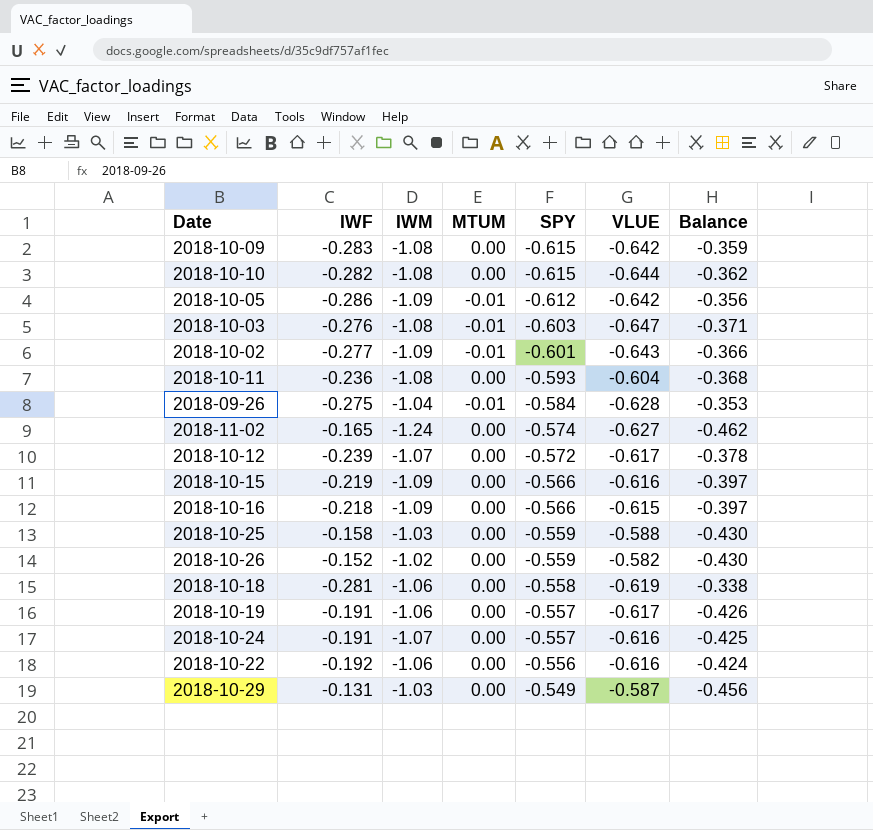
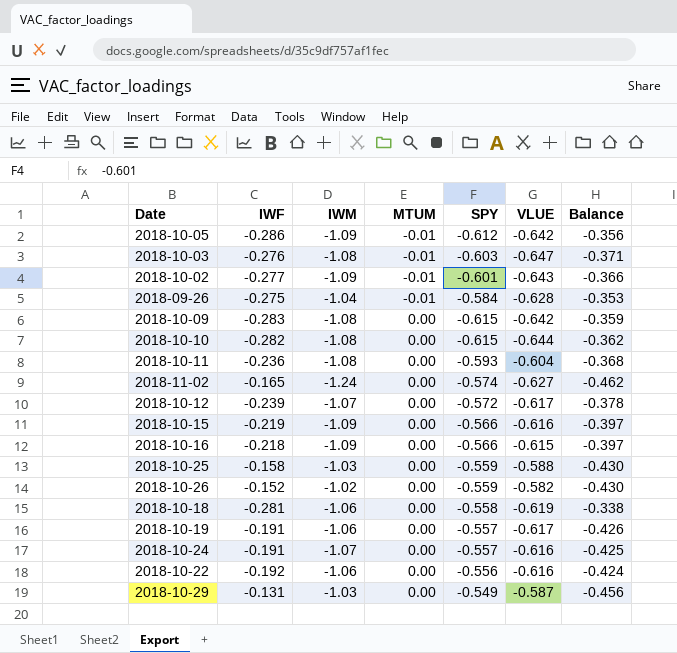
row order: SPY ascending -> MTUM ascending

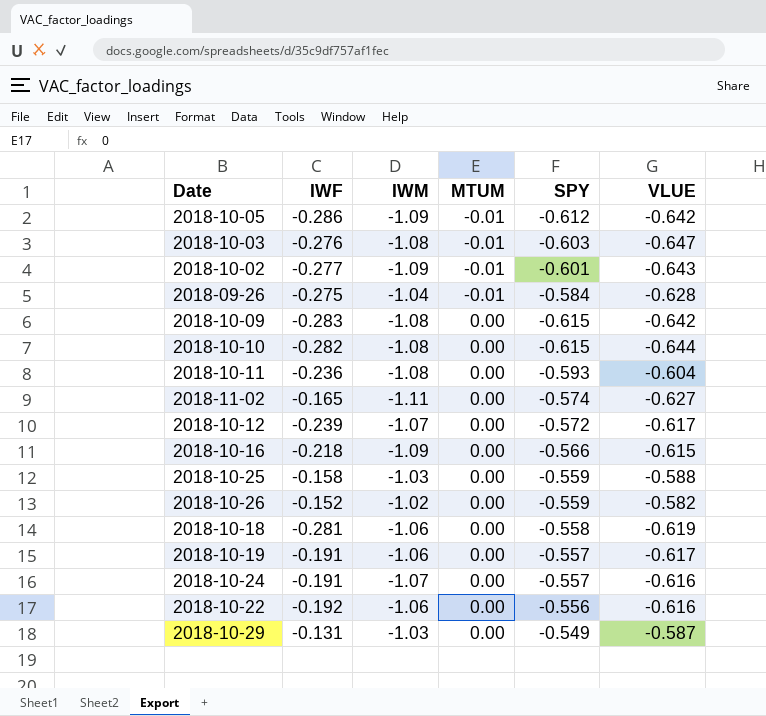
column Balance | formula: [VLUE] - [IWF] -> none
row 2018-10-15: -0.219 | -1.09 | 0.00 | -0.566 | -0.616 | -0.397 -> none
2018-11-02 | IWM: -1.24 -> -1.11

